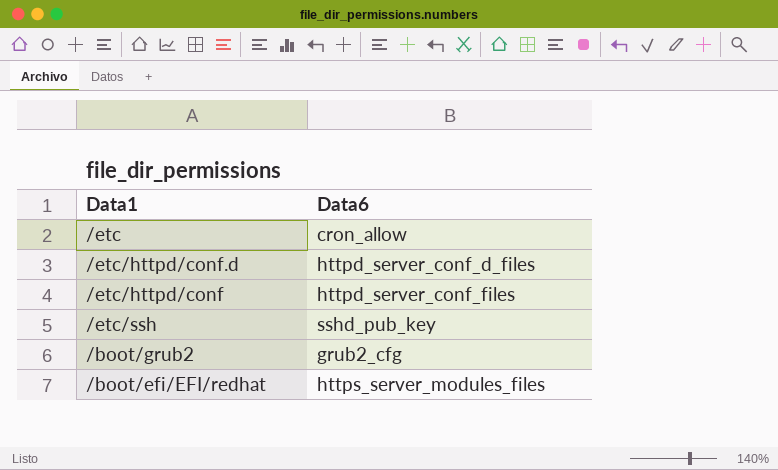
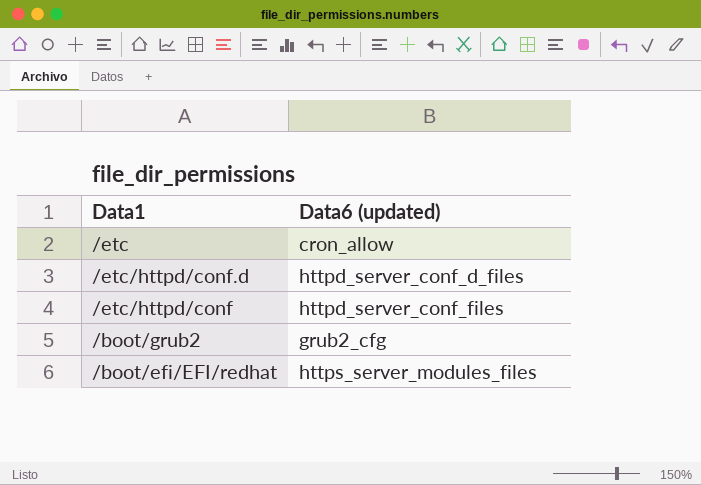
column name: Data6 -> Data6 (updated)
row /etc/ssh: sshd_pub_key -> none

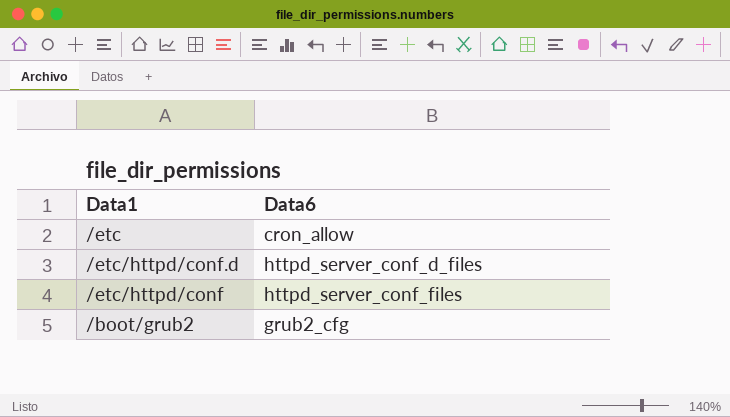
column name: Data6 (updated) -> Data6
row /boot/efi/EFI/redhat: https_server_modules_files -> none

